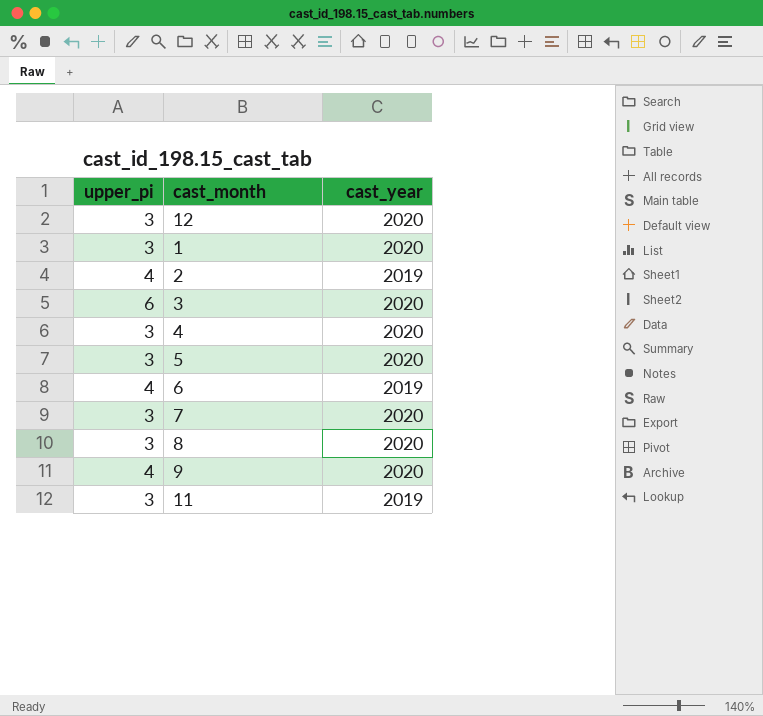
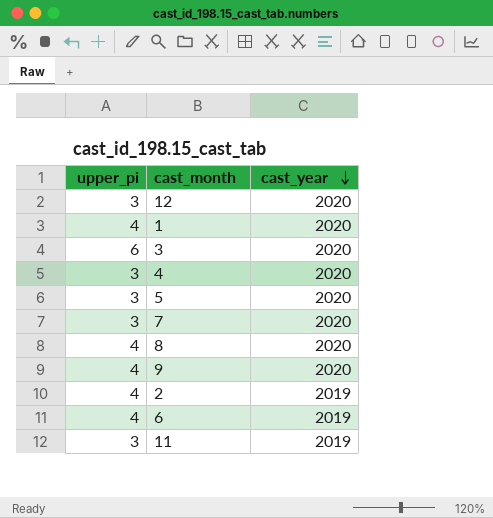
row order: none -> cast_year descending
1 | upper_pi: 3 -> 4
8 | upper_pi: 3 -> 4

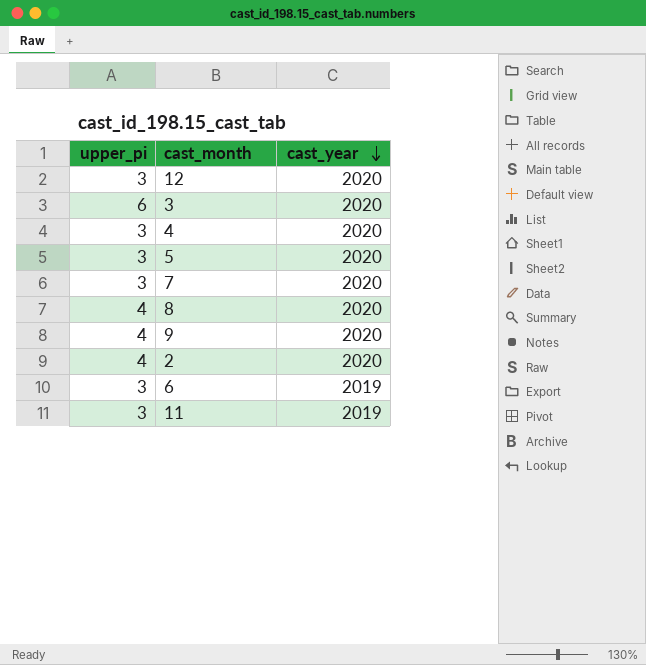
row 1: 4 | 2020 -> none
2 | cast_year: 2019 -> 2020
6 | upper_pi: 4 -> 3

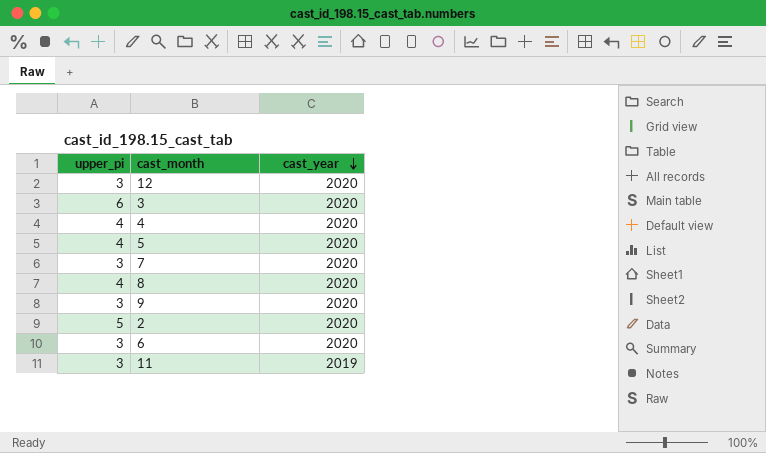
4 | upper_pi: 3 -> 4
5 | upper_pi: 3 -> 4
9 | upper_pi: 4 -> 3
2 | upper_pi: 4 -> 5
6 | cast_year: 2019 -> 2020

